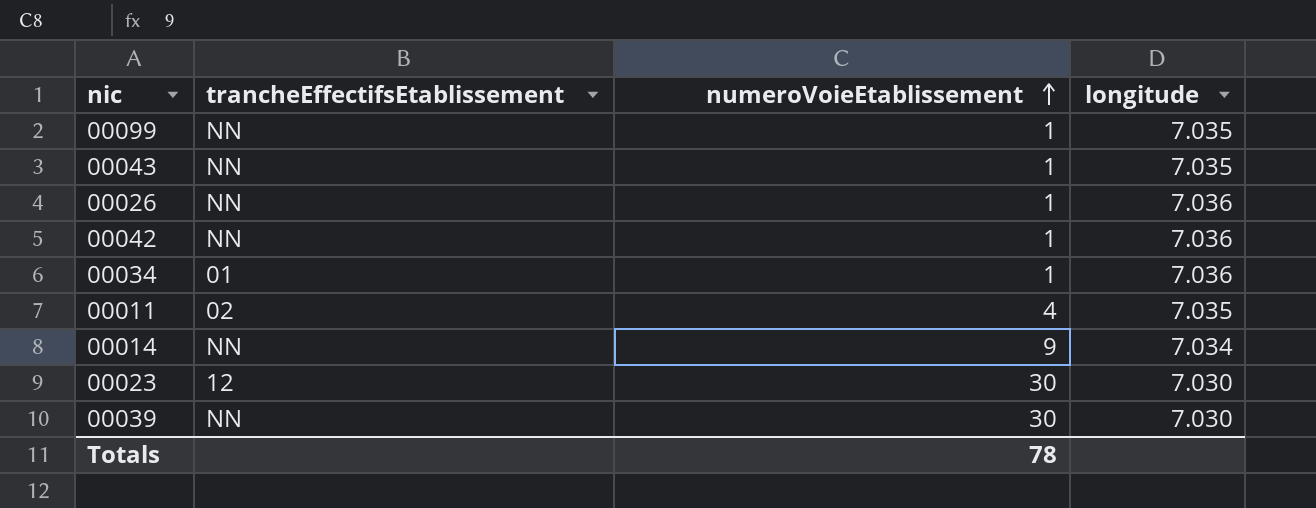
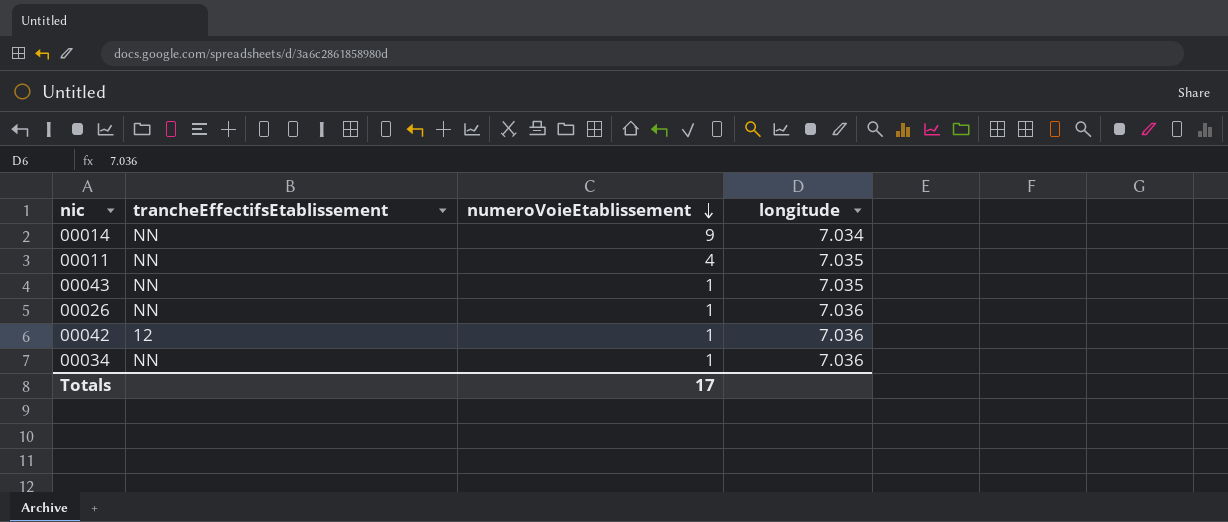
row order: numeroVoieEtablissement ascending -> numeroVoieEtablissement descending
row 00099: NN | 1 | 7.035 -> none
row 00023: 12 | 30 | 7.030 -> none
row 00039: NN | 30 | 7.030 -> none
00011 | trancheEffectifsEtablissement: 02 -> NN
00042 | trancheEffectifsEtablissement: NN -> 12
00034 | trancheEffectifsEtablissement: 01 -> NN
Totals | numeroVoieEtablissement: 78 -> 17

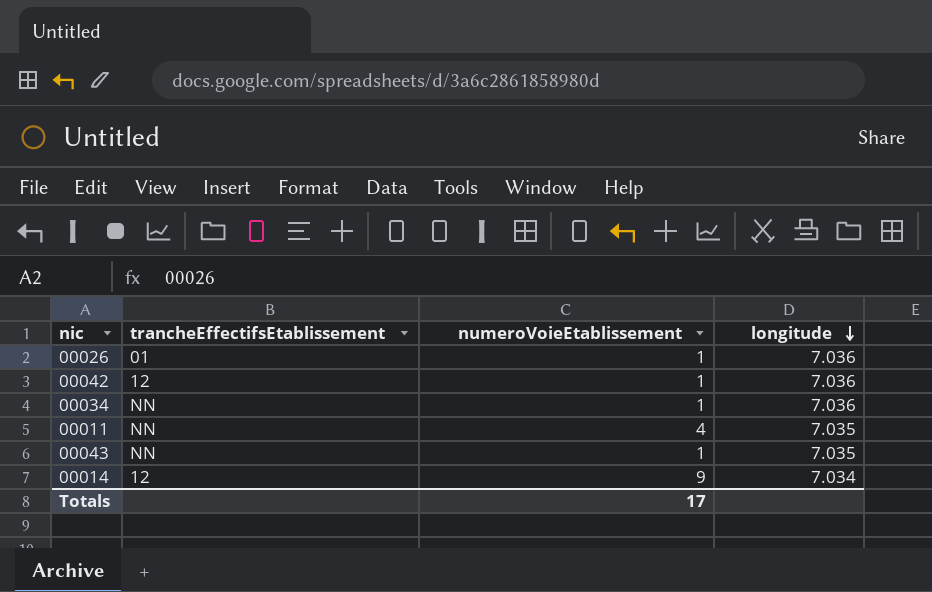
row order: numeroVoieEtablissement descending -> longitude descending
00026 | trancheEffectifsEtablissement: NN -> 01
00014 | trancheEffectifsEtablissement: NN -> 12

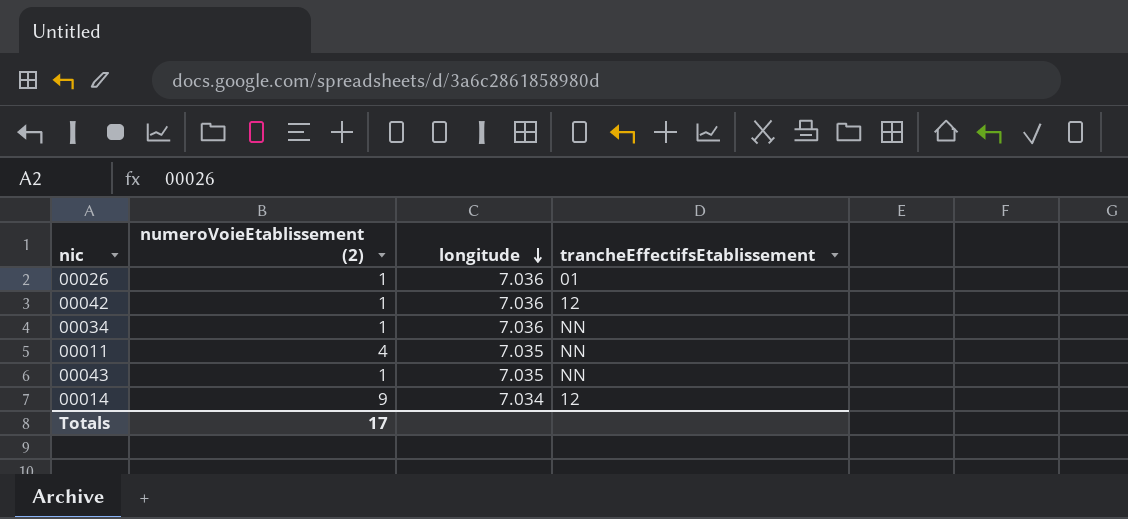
column name: numeroVoieEtablissement -> numeroVoieEtablissement (2)
column trancheEffectifsEtablissement | position: 2 -> 4

